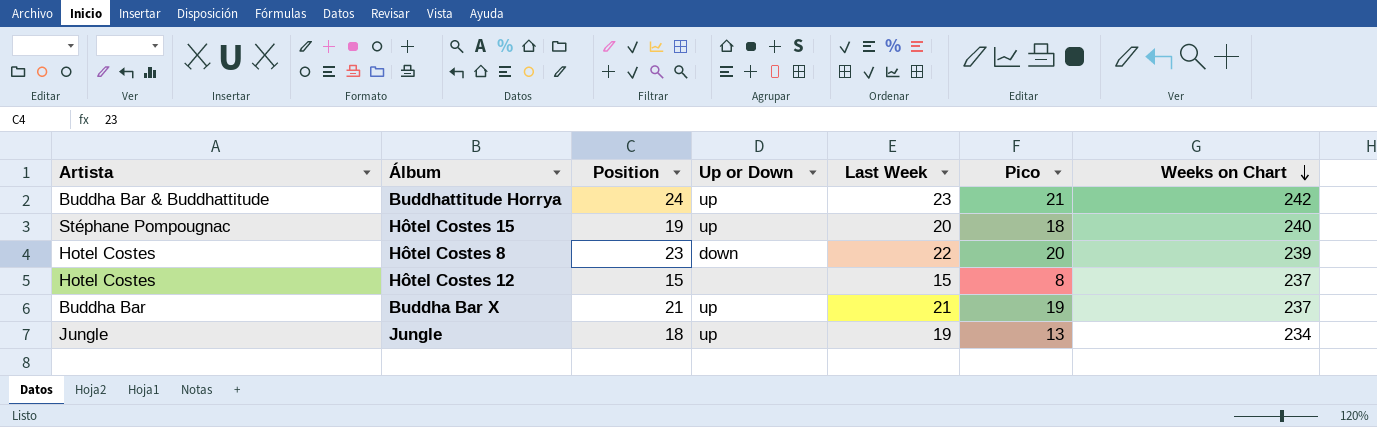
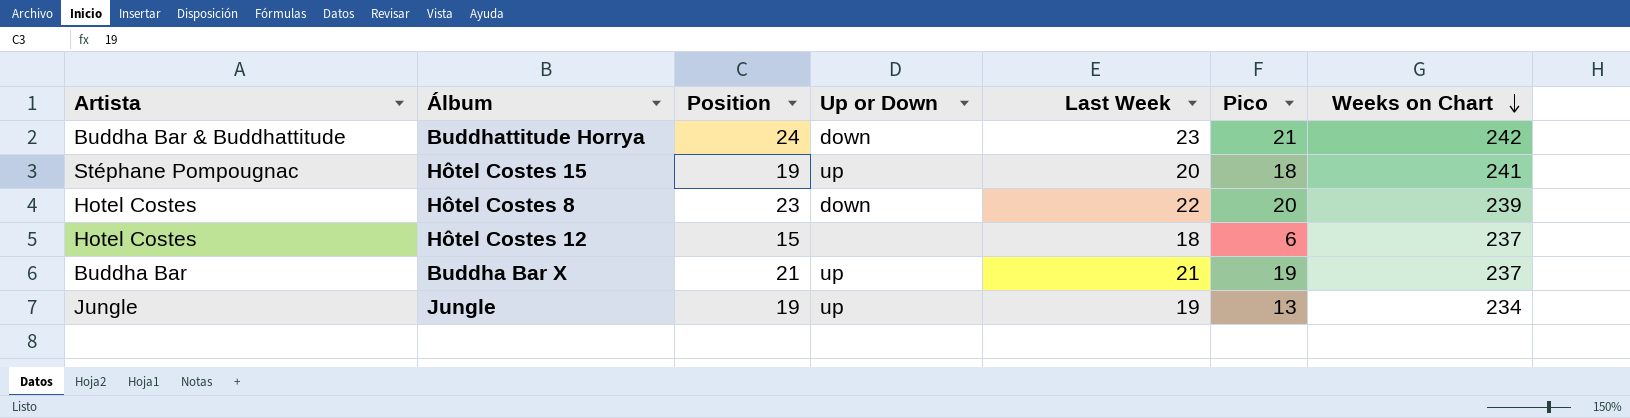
Buddhattitude Horrya | Up or Down: up -> down
Hôtel Costes 15 | Weeks on Chart: 240 -> 241
Hôtel Costes 12 | Last Week: 15 -> 18
Hôtel Costes 12 | Pico: 8 -> 6
Jungle | Position: 18 -> 19

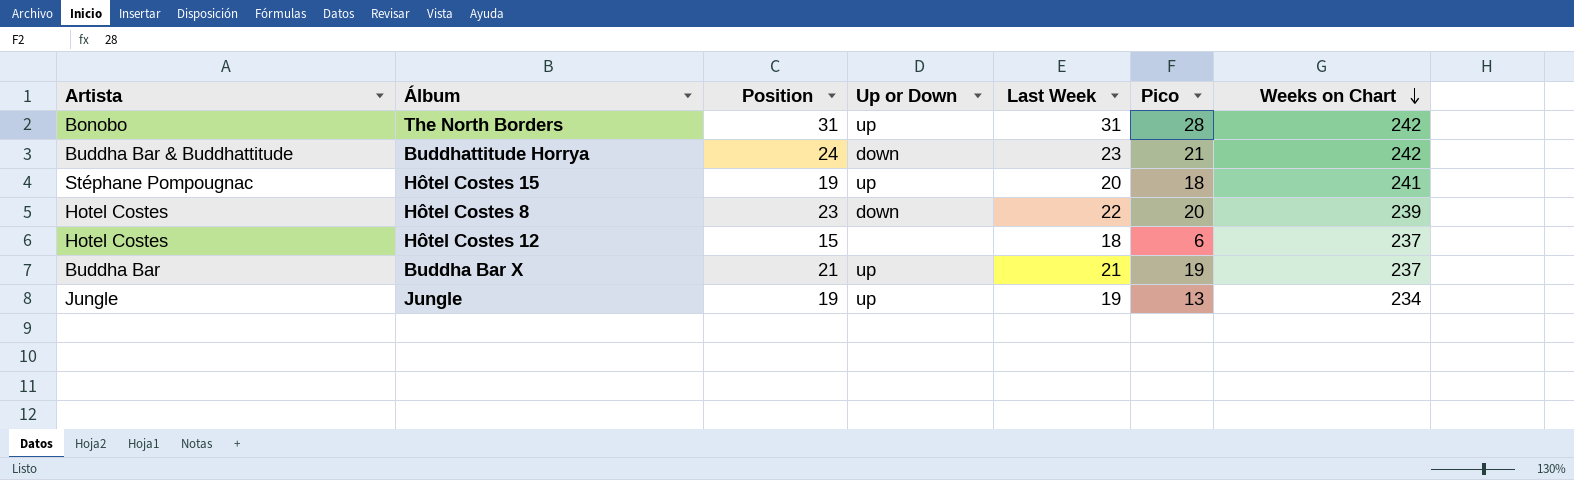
row The North Borders: none -> Bonobo | 31 | up | 31 | 28 | 242

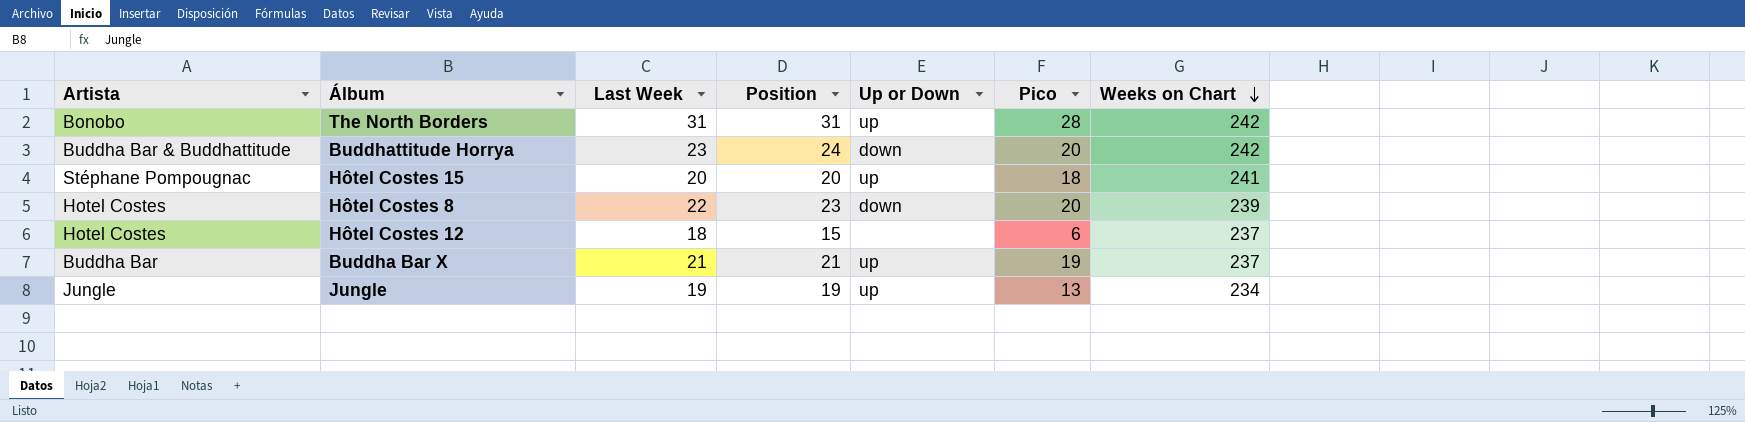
column Last Week | position: 5 -> 3
Buddhattitude Horrya | Pico: 21 -> 20
Hôtel Costes 15 | Position: 19 -> 20

